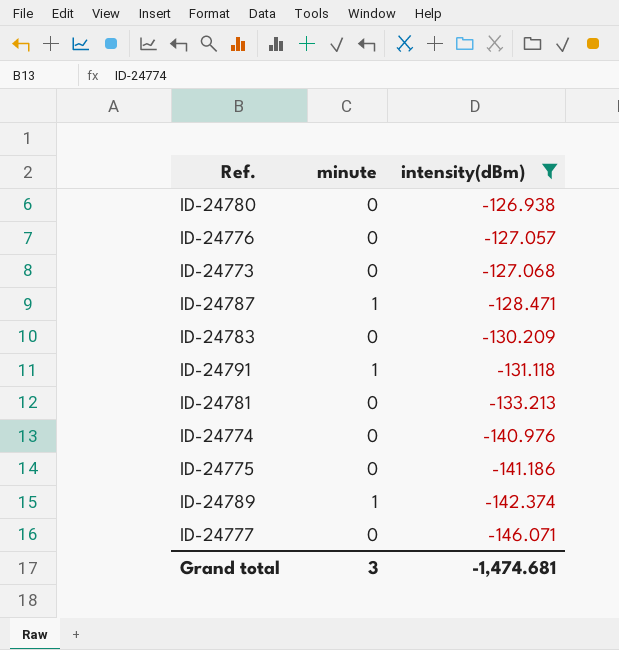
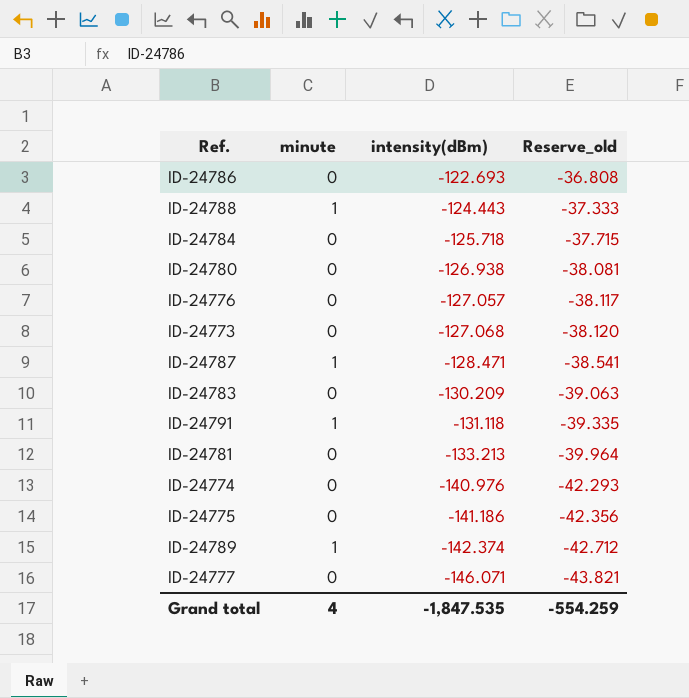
filter: intensity(dBm) <= -126.938 -> none
column Reserve_old | formula: none -> [intensity(dBm)] * 0.3
Grand total | minute: 3 -> 4
Grand total | intensity(dBm): -1,474.681 -> -1,847.535

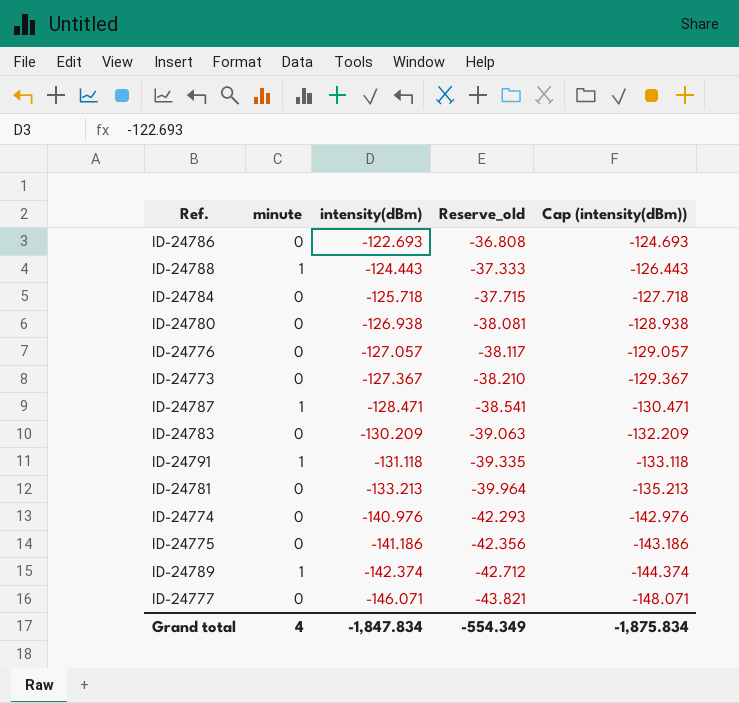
column Cap (intensity(dBm)) | formula: none -> [intensity(dBm)] - 2
ID-24773 | intensity(dBm): -127.068 -> -127.367
ID-24773 | Reserve_old: -38.120 -> -38.210
Grand total | intensity(dBm): -1,847.535 -> -1,847.834
Grand total | Reserve_old: -554.259 -> -554.349

